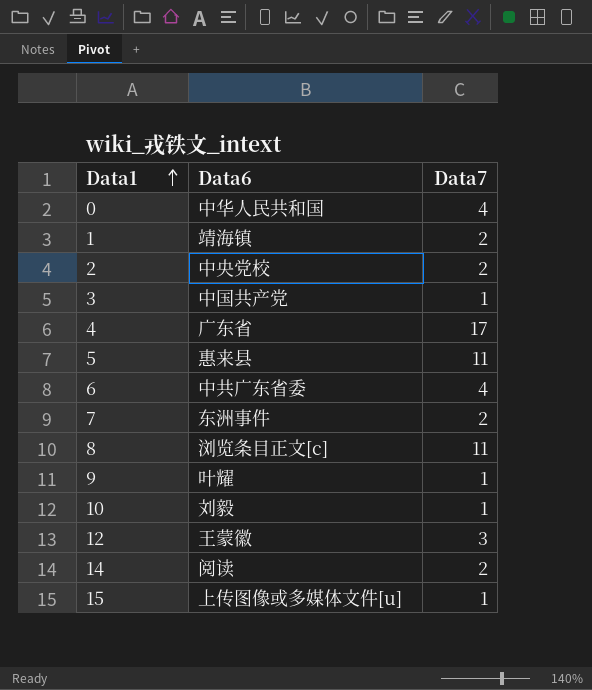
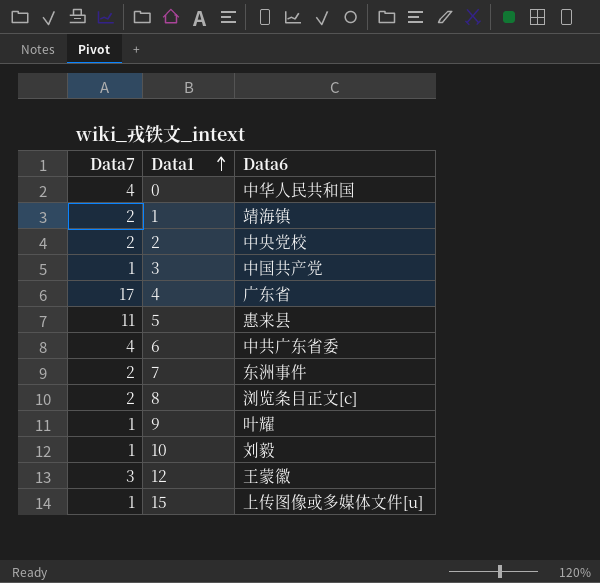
column Data7 | position: 3 -> 1
row 14: 阅读 | 2 -> none
8 | Data7: 11 -> 2

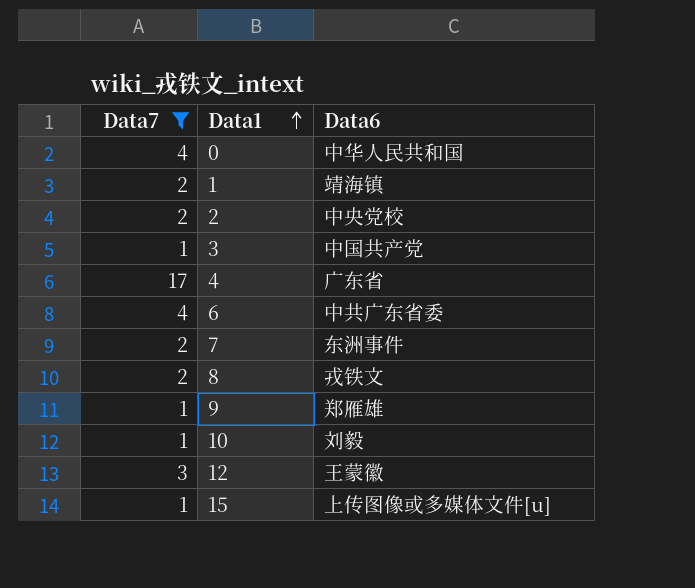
filter: none -> Data7 != 11
8 | Data6: 浏览条目正文[c] -> 戎铁文
9 | Data6: 叶耀 -> 郑雁雄

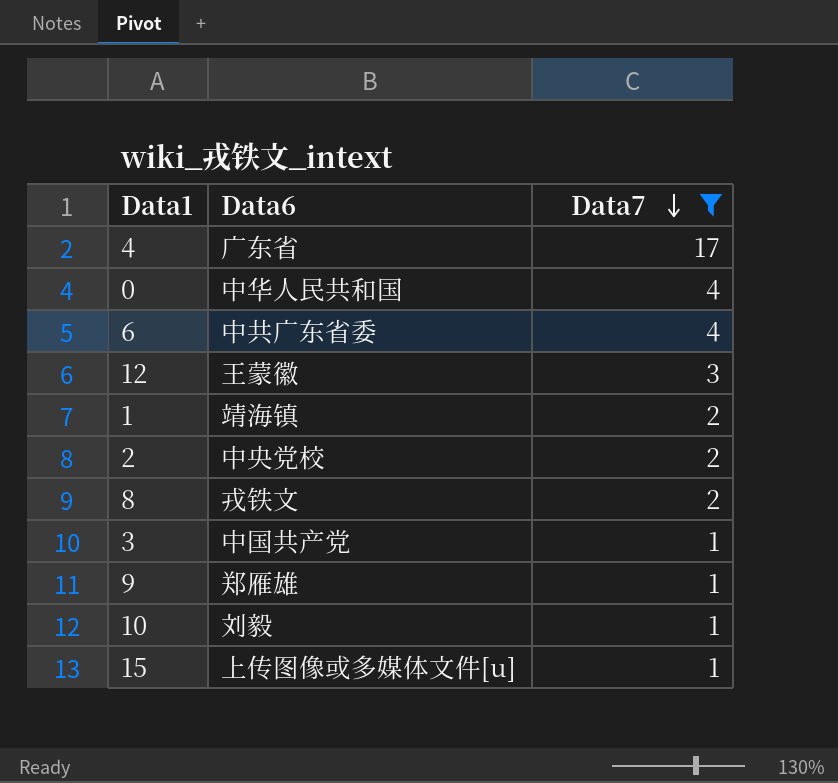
row order: Data1 ascending -> Data7 descending
column Data7 | position: 1 -> 3
row 7: 2 | 东洲事件 -> none

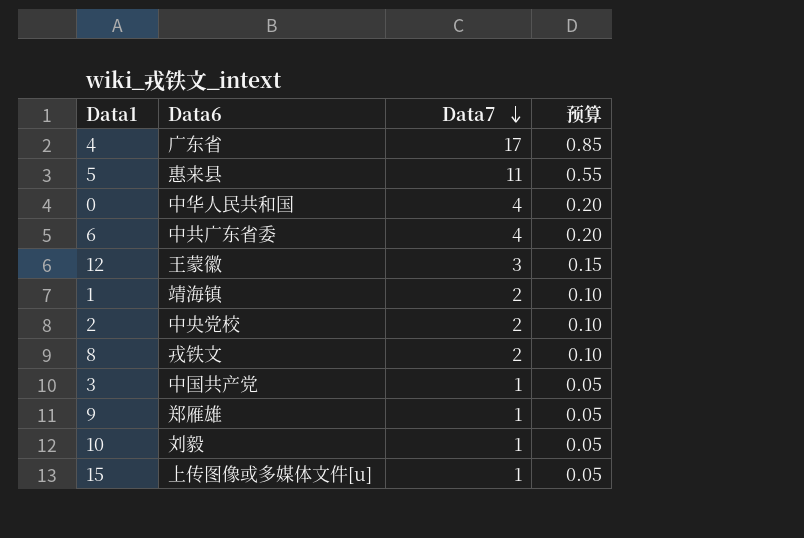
filter: Data7 != 11 -> none
column 预算 | formula: none -> [Data7] * 0.05

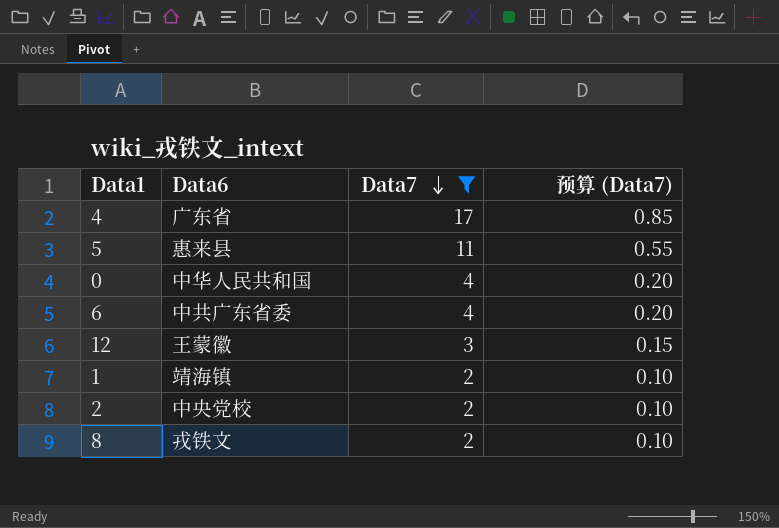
filter: none -> Data7 != 1
column name: 预算 -> 预算 (Data7)

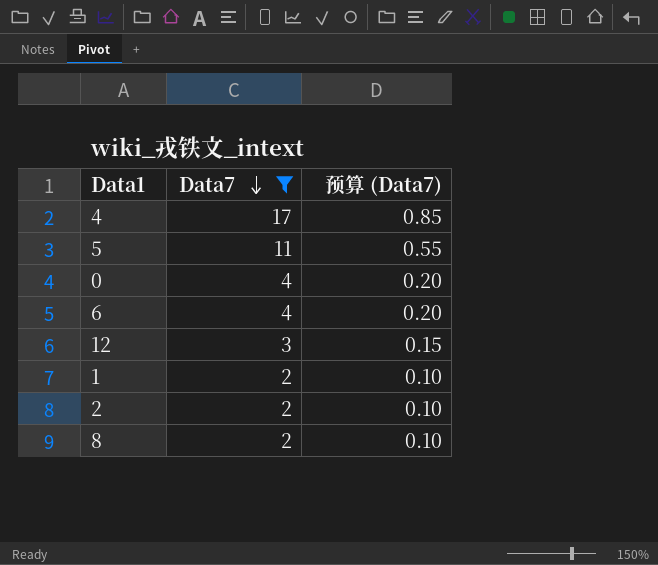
column Data6 | position: 2 -> none

